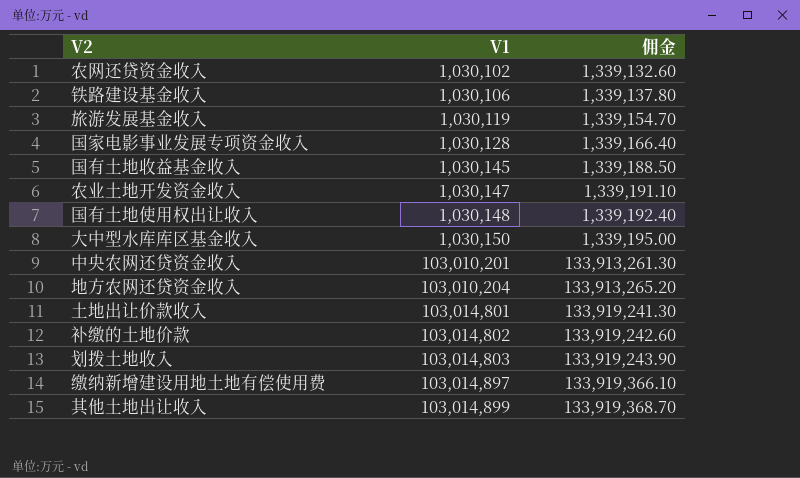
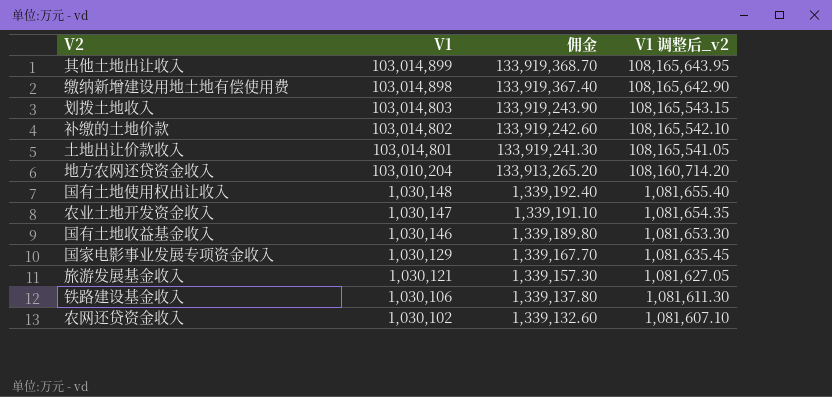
row order: V1 ascending -> V1 descending
column V1 调整后_v2 | formula: none -> [V1] * 1.05
row 大中型水库库区基金收入: 1,030,150 | 1,339,195.00 -> none
row 中央农网还贷资金收入: 103,010,201 | 133,913,261.30 -> none
缴纳新增建设用地土地有偿使用费 | V1: 103,014,897 -> 103,014,898
缴纳新增建设用地土地有偿使用费 | 佣金: 133,919,366.10 -> 133,919,367.40
国有土地收益基金收入 | V1: 1,030,145 -> 1,030,146
国有土地收益基金收入 | 佣金: 1,339,188.50 -> 1,339,189.80
国家电影事业发展专项资金收入 | V1: 1,030,128 -> 1,030,129
国家电影事业发展专项资金收入 | 佣金: 1,339,166.40 -> 1,339,167.70
旅游发展基金收入 | V1: 1,030,119 -> 1,030,121
旅游发展基金收入 | 佣金: 1,339,154.70 -> 1,339,157.30

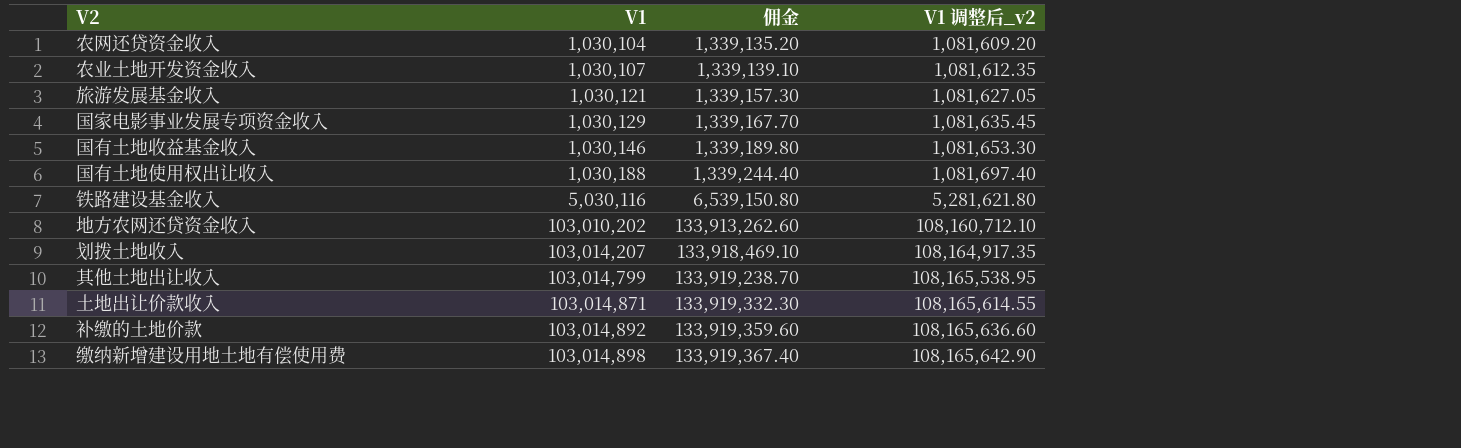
row order: V1 descending -> V1 ascending
农网还贷资金收入 | V1: 1,030,102 -> 1,030,104
农网还贷资金收入 | 佣金: 1,339,132.60 -> 1,339,135.20
农网还贷资金收入 | V1 调整后_v2: 1,081,607.10 -> 1,081,609.20
农业土地开发资金收入 | V1: 1,030,147 -> 1,030,107
农业土地开发资金收入 | 佣金: 1,339,191.10 -> 1,339,139.10
农业土地开发资金收入 | V1 调整后_v2: 1,081,654.35 -> 1,081,612.35
国有土地使用权出让收入 | V1: 1,030,148 -> 1,030,188
国有土地使用权出让收入 | 佣金: 1,339,192.40 -> 1,339,244.40
国有土地使用权出让收入 | V1 调整后_v2: 1,081,655.40 -> 1,081,697.40
铁路建设基金收入 | V1: 1,030,106 -> 5,030,116
铁路建设基金收入 | 佣金: 1,339,137.80 -> 6,539,150.80
铁路建设基金收入 | V1 调整后_v2: 1,081,611.30 -> 5,281,621.80
地方农网还贷资金收入 | V1: 103,010,204 -> 103,010,202
地方农网还贷资金收入 | 佣金: 133,913,265.20 -> 133,913,262.60
地方农网还贷资金收入 | V1 调整后_v2: 108,160,714.20 -> 108,160,712.10
划拨土地收入 | V1: 103,014,803 -> 103,014,207
划拨土地收入 | 佣金: 133,919,243.90 -> 133,918,469.10
划拨土地收入 | V1 调整后_v2: 108,165,543.15 -> 108,164,917.35
其他土地出让收入 | V1: 103,014,899 -> 103,014,799
其他土地出让收入 | 佣金: 133,919,368.70 -> 133,919,238.70
其他土地出让收入 | V1 调整后_v2: 108,165,643.95 -> 108,165,538.95
土地出让价款收入 | V1: 103,014,801 -> 103,014,871
土地出让价款收入 | 佣金: 133,919,241.30 -> 133,919,332.30
土地出让价款收入 | V1 调整后_v2: 108,165,541.05 -> 108,165,614.55
补缴的土地价款 | V1: 103,014,802 -> 103,014,892
补缴的土地价款 | 佣金: 133,919,242.60 -> 133,919,359.60
补缴的土地价款 | V1 调整后_v2: 108,165,542.10 -> 108,165,636.60

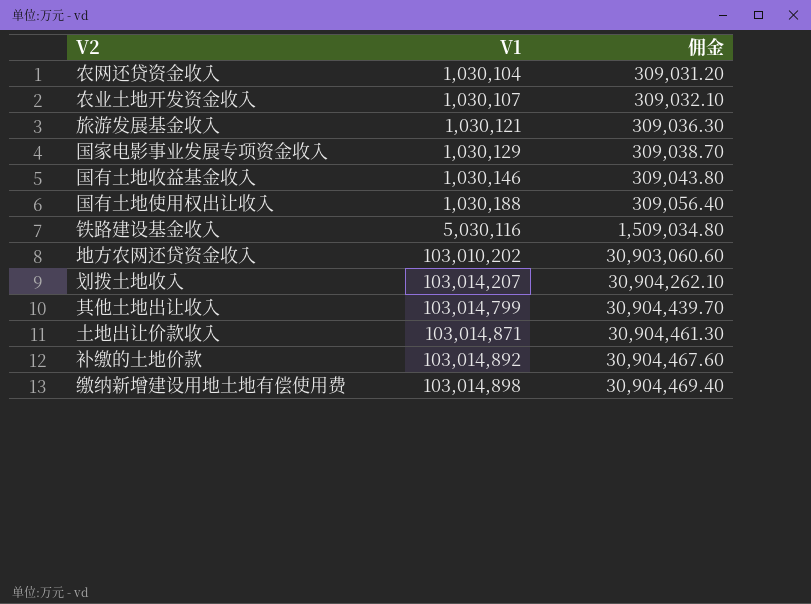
column V1 调整后_v2 | formula: [V1] * 1.05 -> none
column 佣金 | formula: [V1] * 1.3 -> [V1] * 0.3

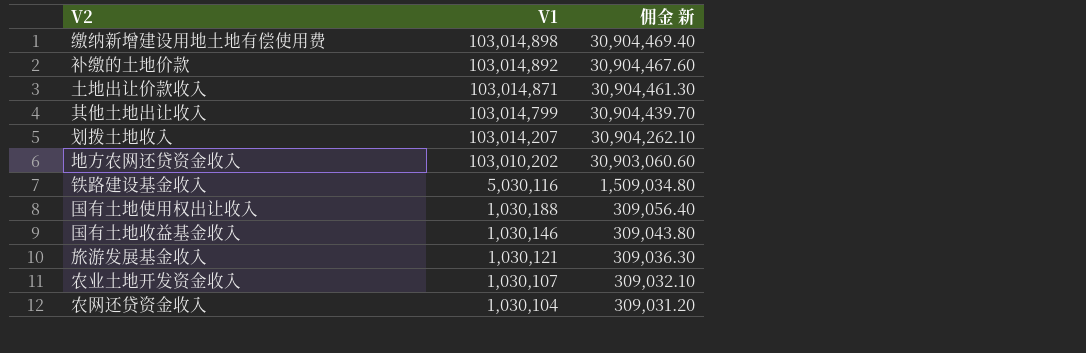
row order: V1 ascending -> V1 descending
column name: 佣金 -> 佣金 新
row 国家电影事业发展专项资金收入: 1,030,129 | 309,038.70 -> none

